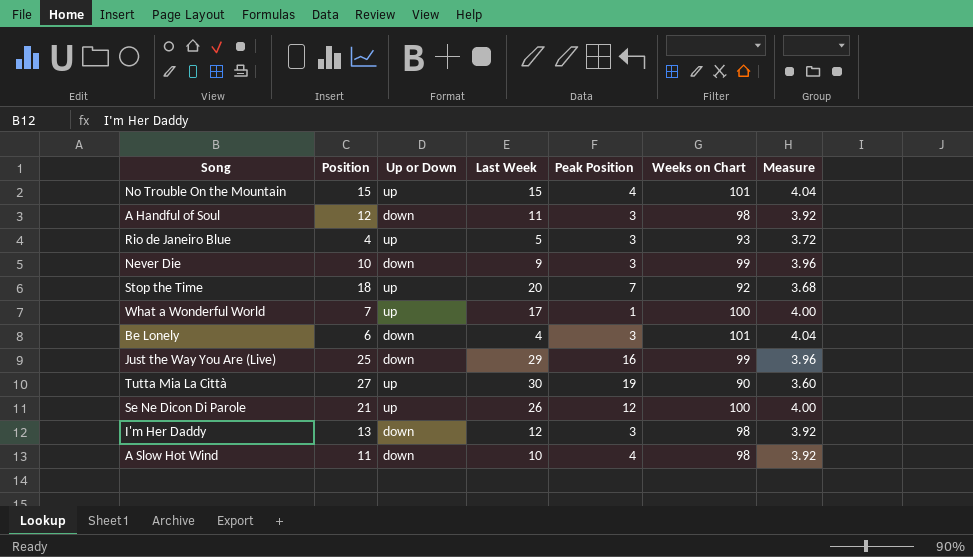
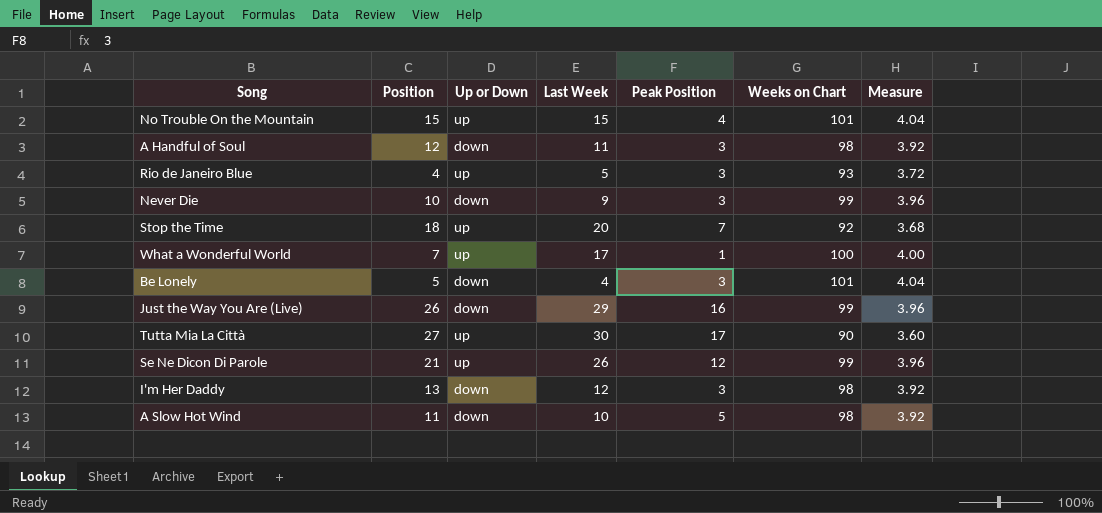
Be Lonely | Position: 6 -> 5
Just the Way You Are (Live) | Position: 25 -> 26
Tutta Mia La Città | Peak Position: 19 -> 17
Se Ne Dicon Di Parole | Weeks on Chart: 100 -> 99
Se Ne Dicon Di Parole | Measure: 4.00 -> 3.96
A Slow Hot Wind | Peak Position: 4 -> 5

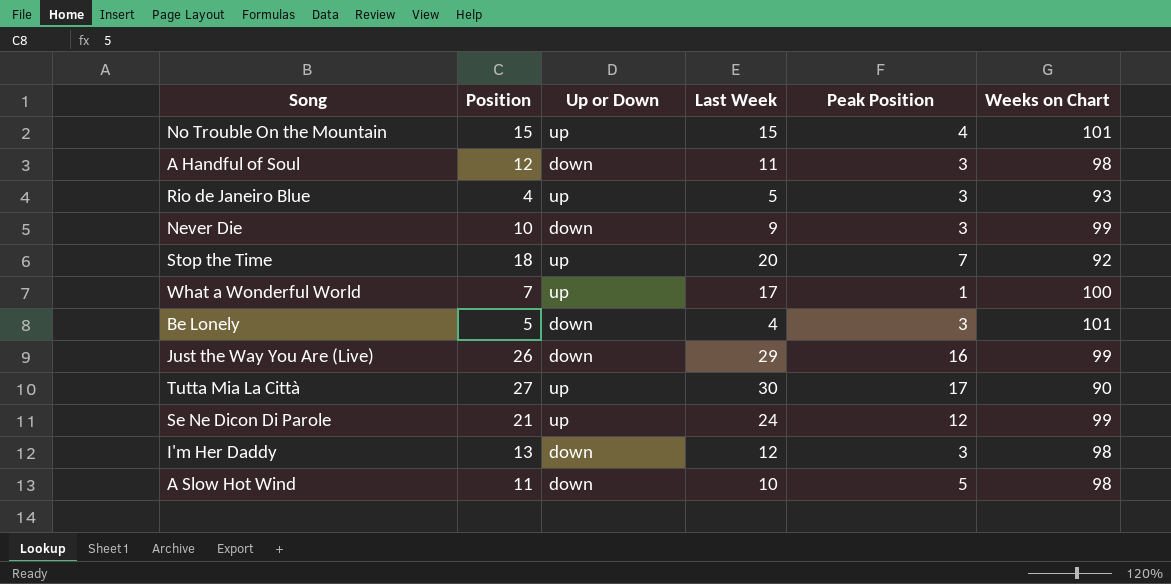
column Measure | formula: [Weeks on Chart] * 0.04 -> none
Se Ne Dicon Di Parole | Last Week: 26 -> 24

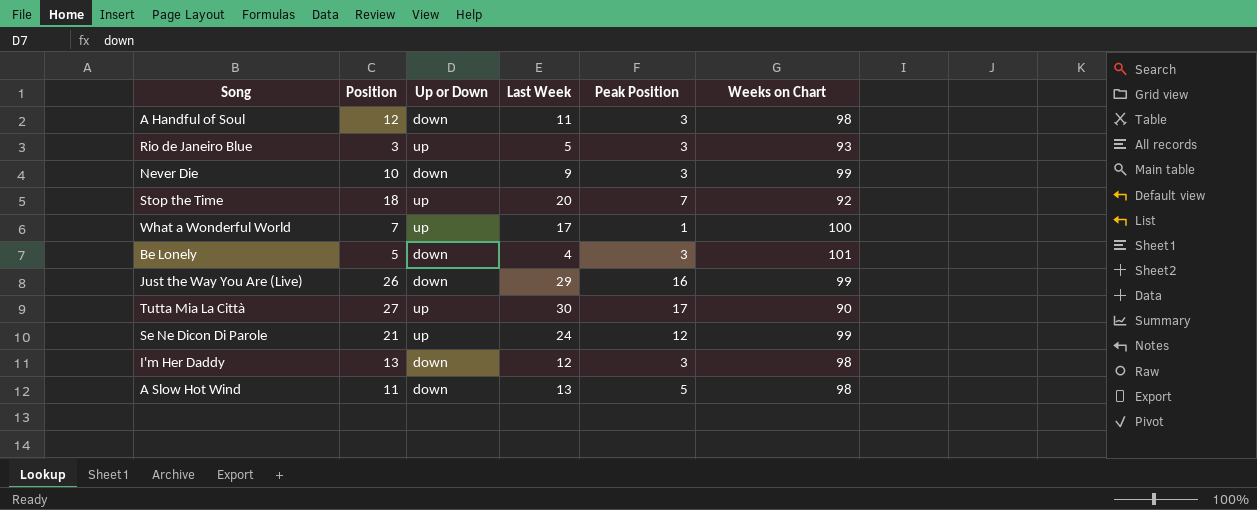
row No Trouble On the Mountain: 15 | up | 15 | 4 | 101 -> none
Rio de Janeiro Blue | Position: 4 -> 3
A Slow Hot Wind | Last Week: 10 -> 13

